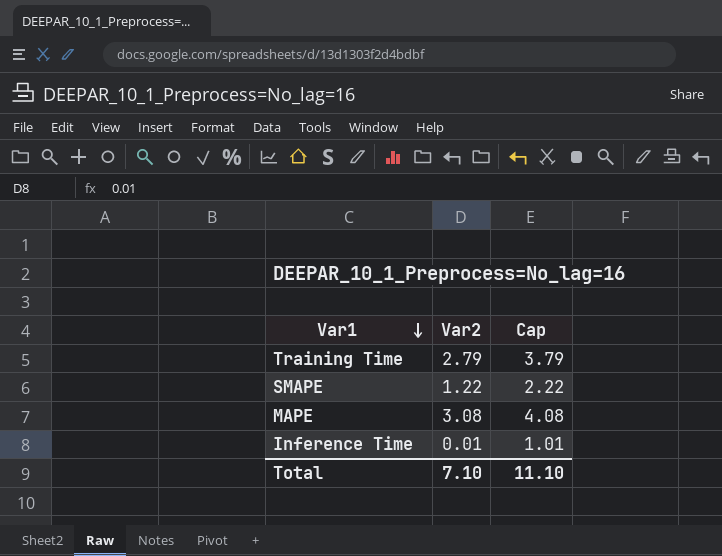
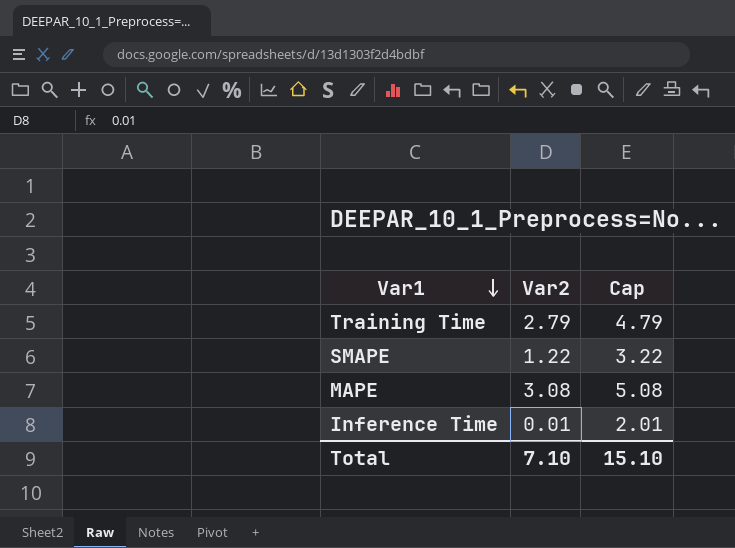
column Cap | formula: [Var2] + 1 -> [Var2] + 2
Total | Cap: 11.10 -> 15.10

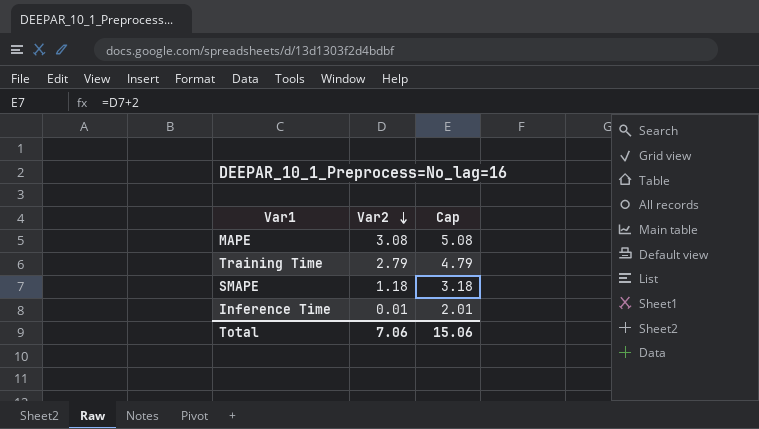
row order: Var1 descending -> Var2 descending
SMAPE | Var2: 1.22 -> 1.18
SMAPE | Cap: 3.22 -> 3.18
Total | Var2: 7.10 -> 7.06
Total | Cap: 15.10 -> 15.06

